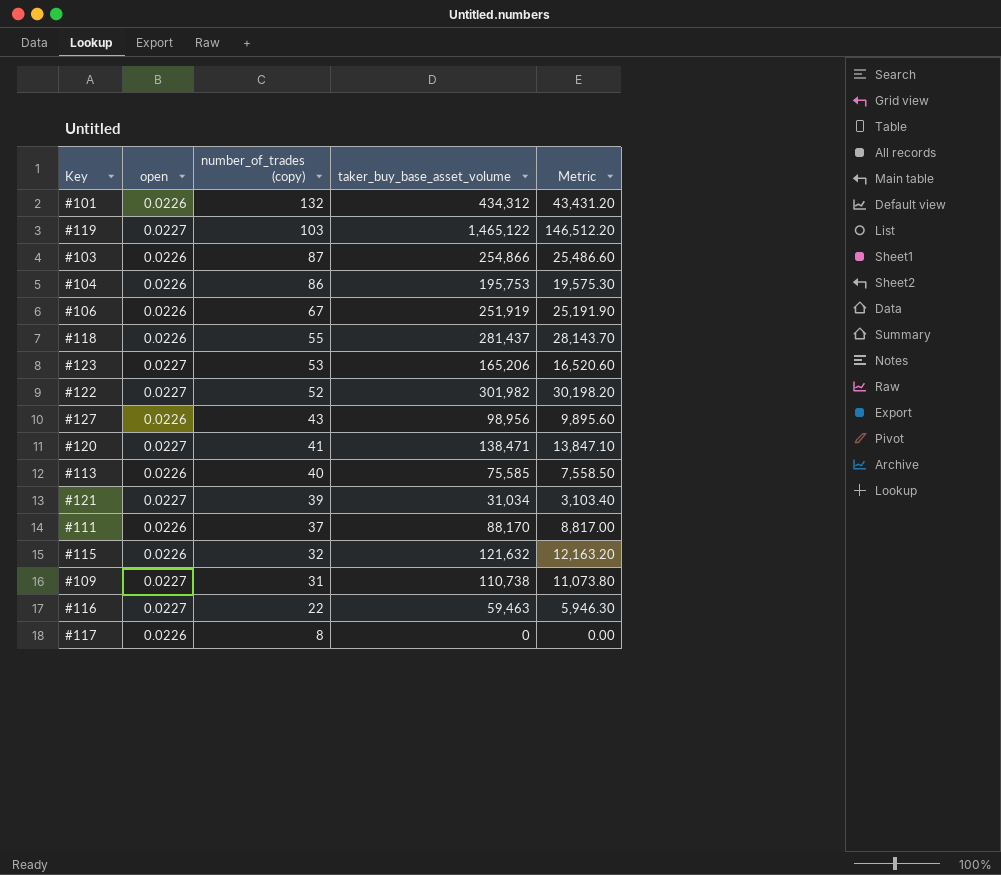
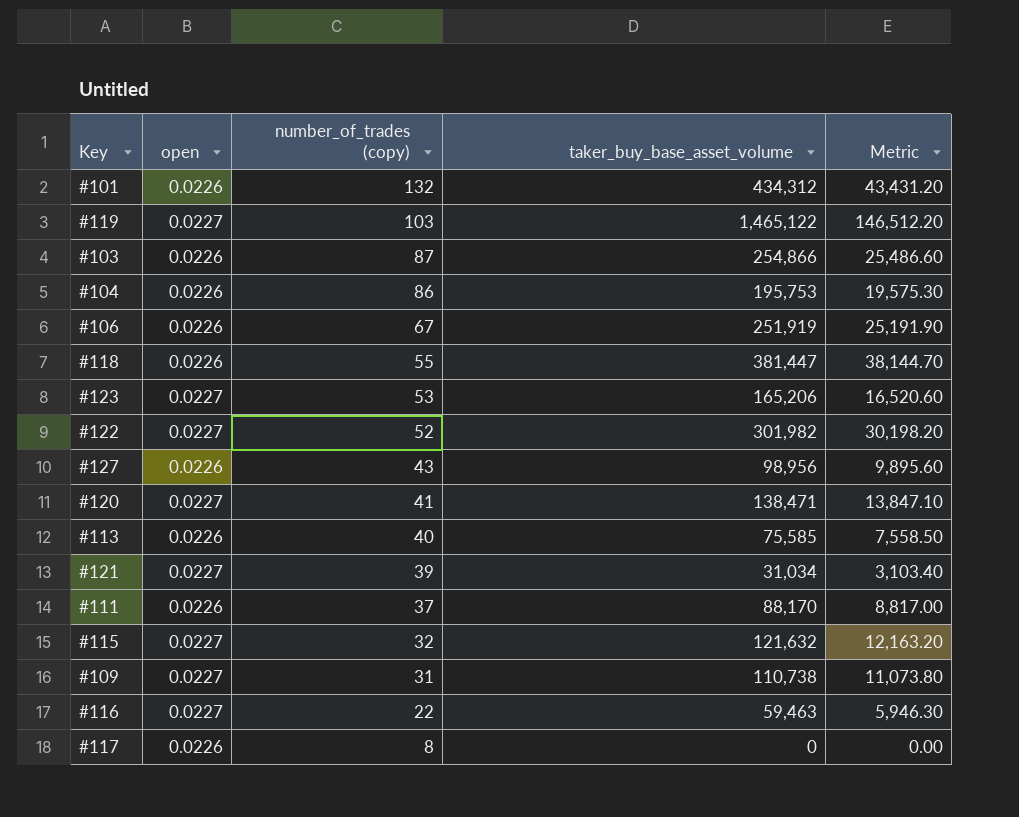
#118 | taker_buy_base_asset_volume: 281,437 -> 381,447
#118 | Metric: 28,143.70 -> 38,144.70
#115 | open: 0.0226 -> 0.0227

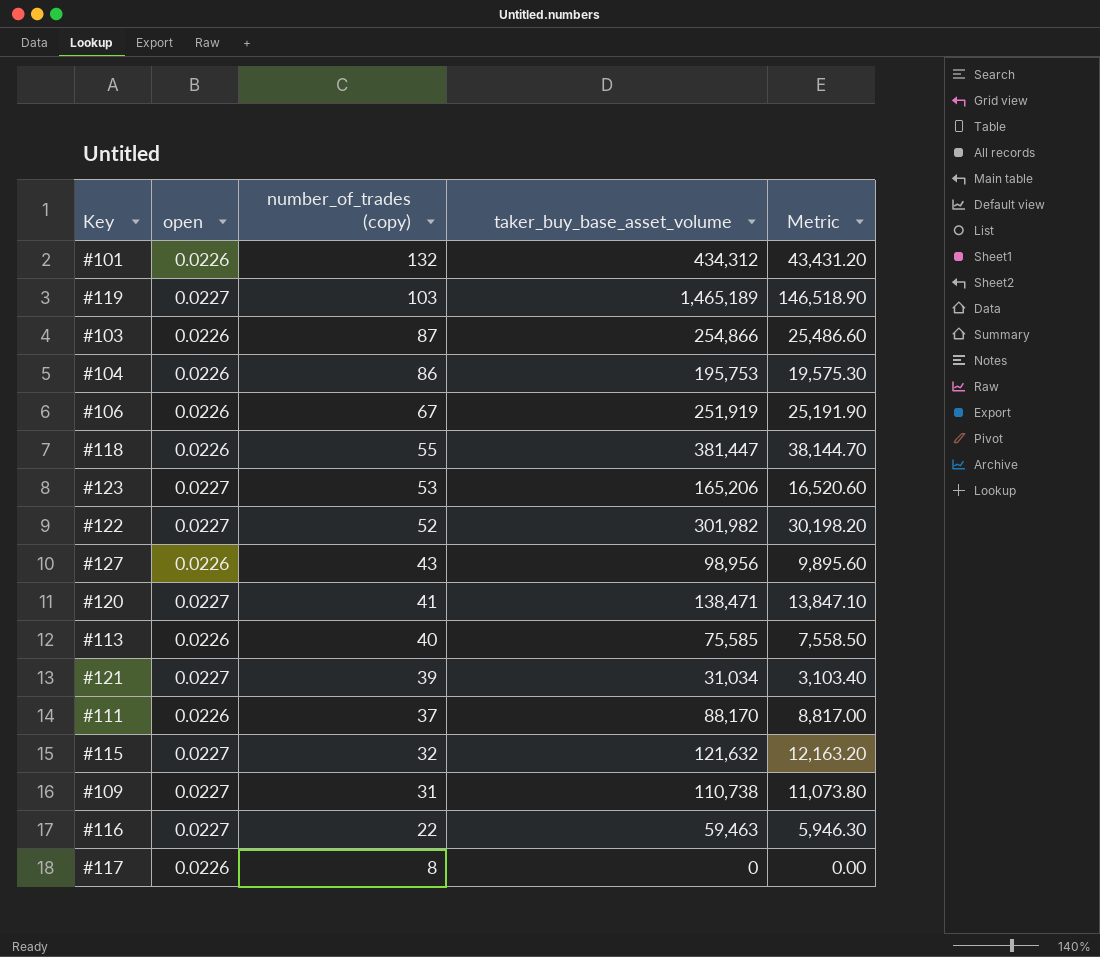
#119 | taker_buy_base_asset_volume: 1,465,122 -> 1,465,189
#119 | Metric: 146,512.20 -> 146,518.90

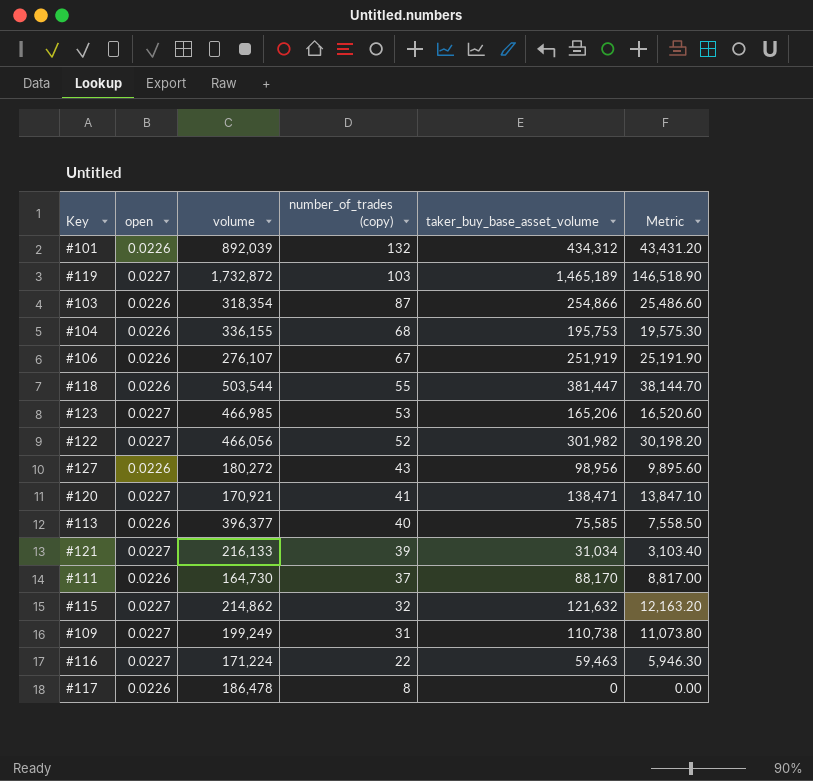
column volume | position: none -> 3
#104 | number_of_trades (copy): 86 -> 68

